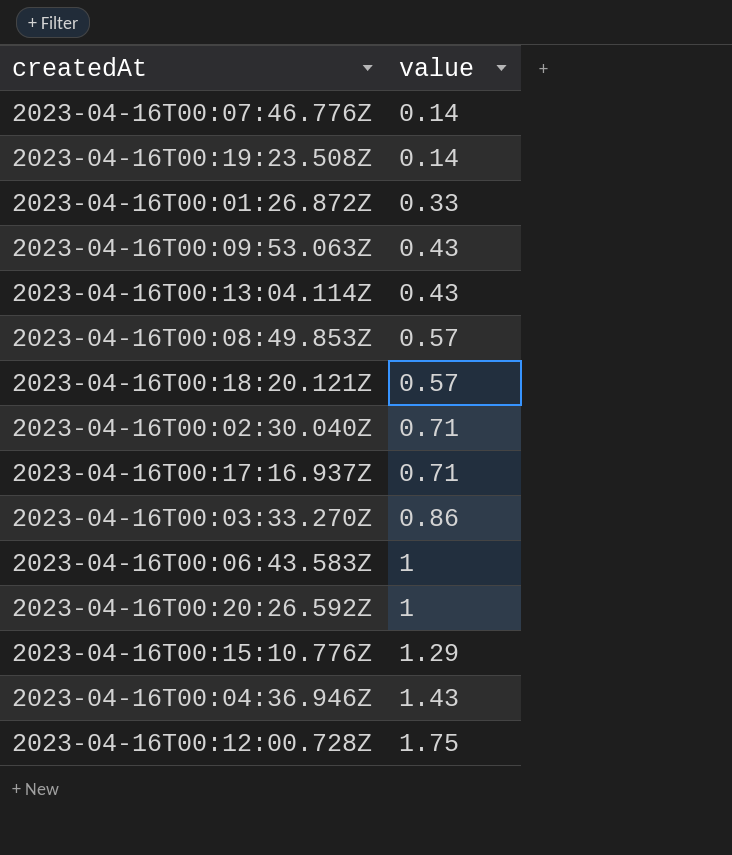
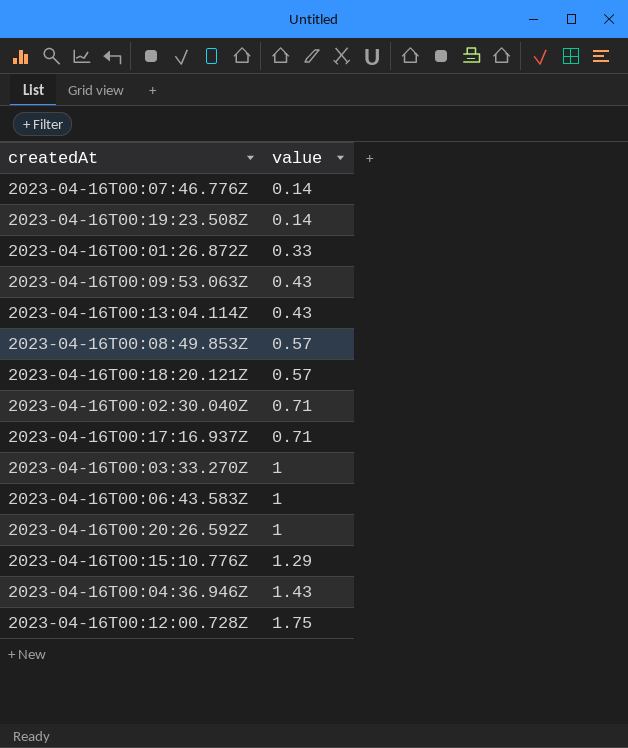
2023-04-16T00:03:33.270Z | value: 0.86 -> 1

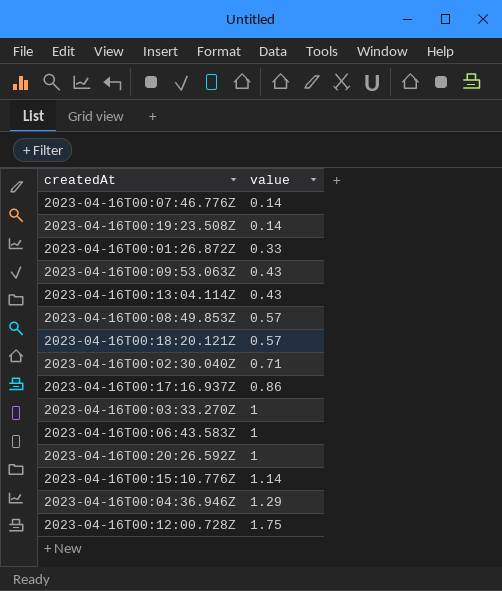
2023-04-16T00:17:16.937Z | value: 0.71 -> 0.86
2023-04-16T00:15:10.776Z | value: 1.29 -> 1.14
2023-04-16T00:04:36.946Z | value: 1.43 -> 1.29

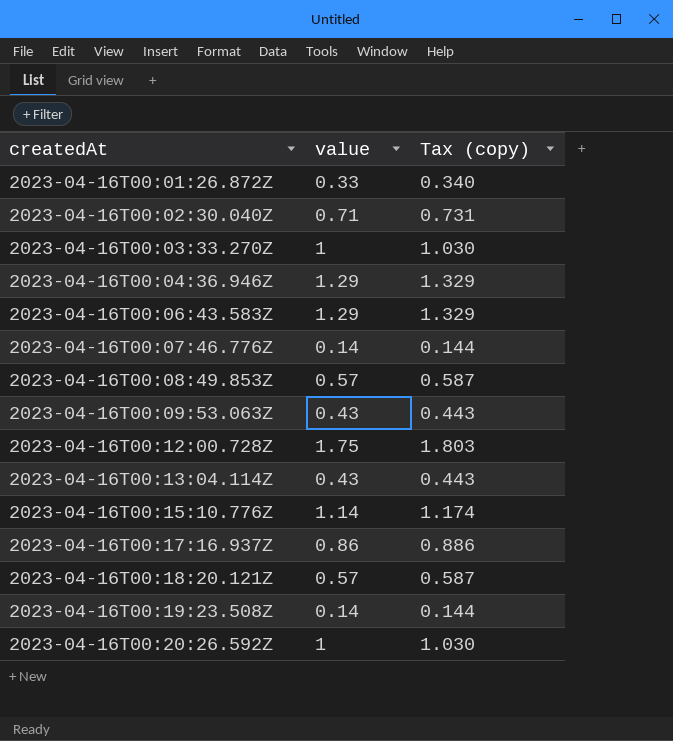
row order: value ascending -> createdAt ascending
column Tax (copy) | formula: none -> [value] * 1.03
2023-04-16T00:06:43.583Z | value: 1 -> 1.29

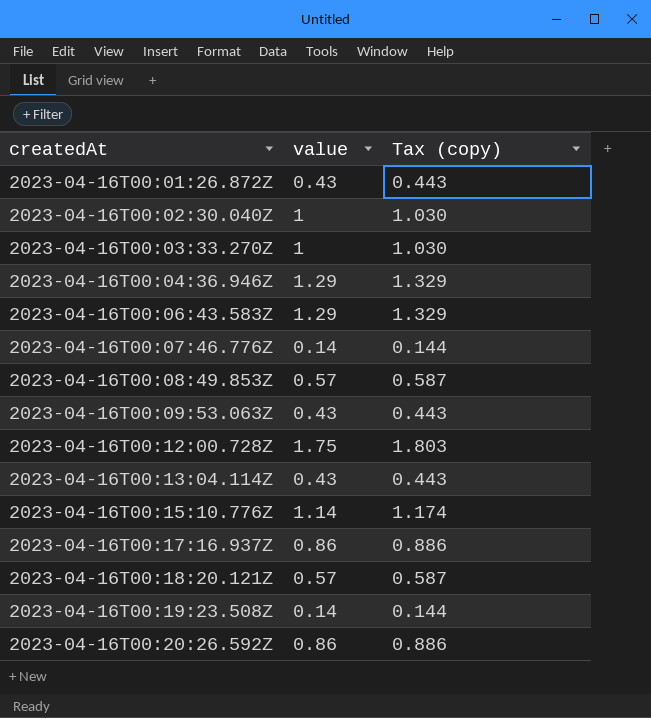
2023-04-16T00:01:26.872Z | value: 0.33 -> 0.43
2023-04-16T00:01:26.872Z | Tax (copy): 0.340 -> 0.443
2023-04-16T00:02:30.040Z | value: 0.71 -> 1
2023-04-16T00:02:30.040Z | Tax (copy): 0.731 -> 1.030
2023-04-16T00:20:26.592Z | value: 1 -> 0.86
2023-04-16T00:20:26.592Z | Tax (copy): 1.030 -> 0.886

